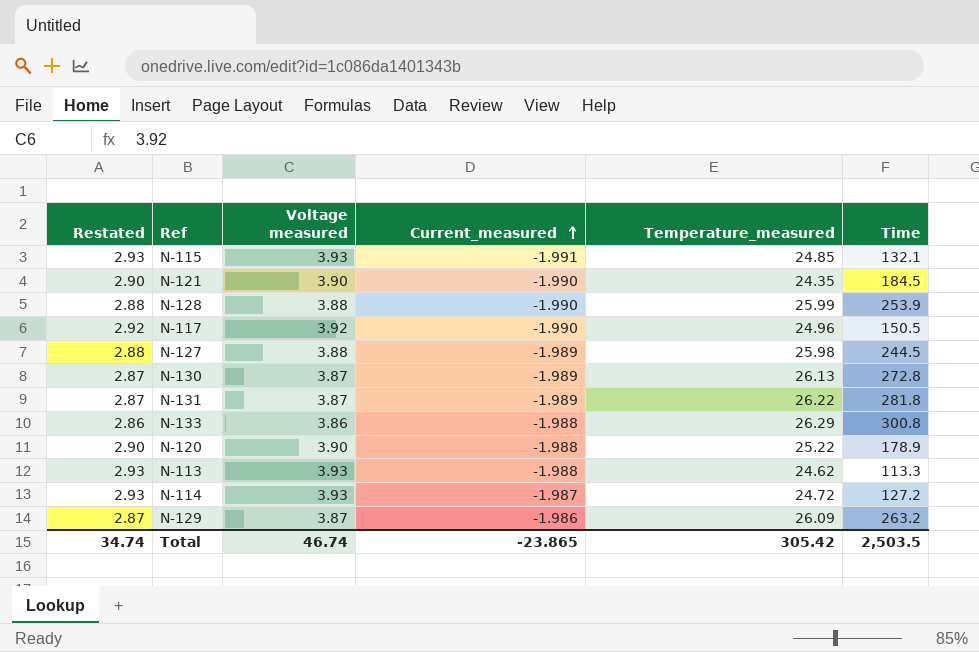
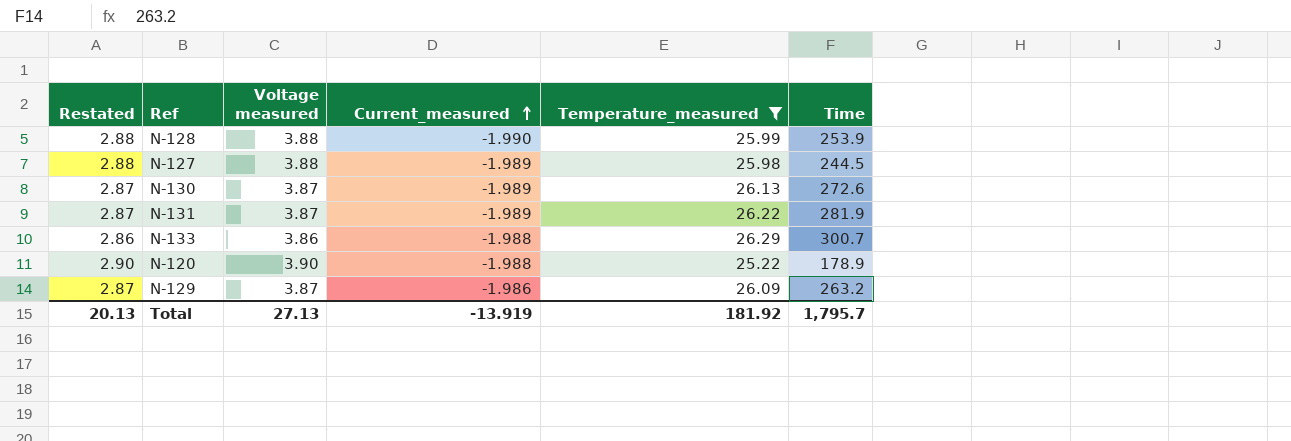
filter: none -> Temperature_measured >= 25.22
N-130 | Time: 272.8 -> 272.6
N-131 | Time: 281.8 -> 281.9
N-133 | Time: 300.8 -> 300.7
Total | Restated: 34.74 -> 20.13
Total | Voltage measured: 46.74 -> 27.13
Total | Current_measured: -23.865 -> -13.919
Total | Temperature_measured: 305.42 -> 181.92
Total | Time: 2,503.5 -> 1,795.7

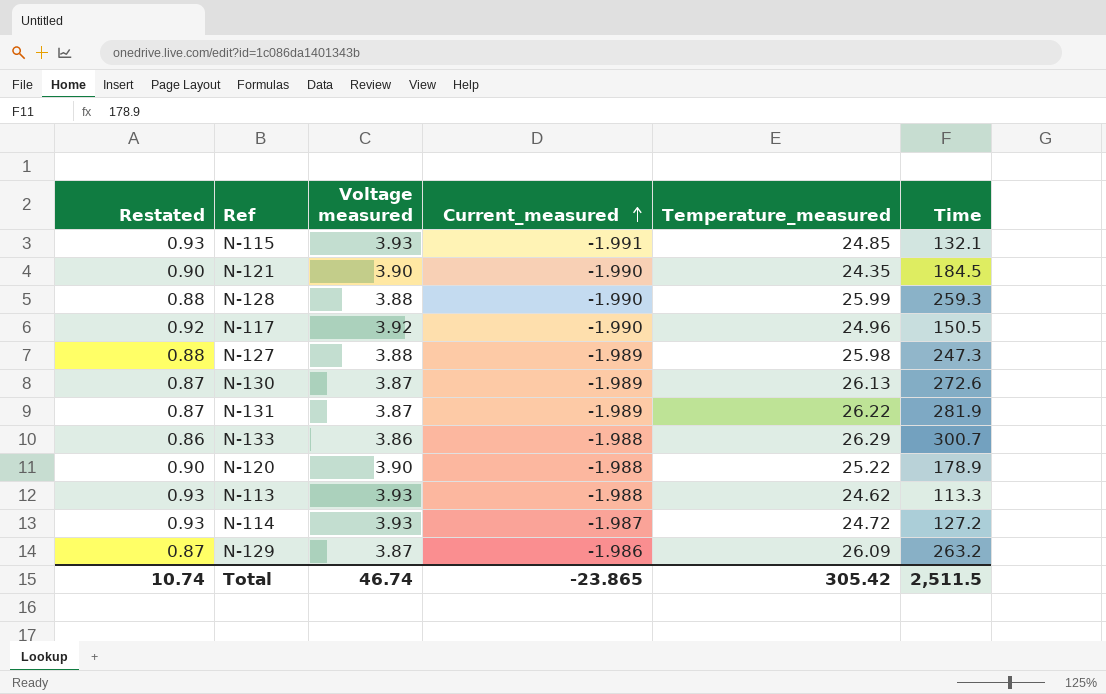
filter: Temperature_measured >= 25.22 -> none
column Restated | formula: [Voltage measured] - 1 -> [Voltage measured] - 3
N-128 | Time: 253.9 -> 259.3
N-127 | Time: 244.5 -> 247.3
Total | Restated: 20.13 -> 10.74
Total | Voltage measured: 27.13 -> 46.74
Total | Current_measured: -13.919 -> -23.865
Total | Temperature_measured: 181.92 -> 305.42
Total | Time: 1,795.7 -> 2,511.5

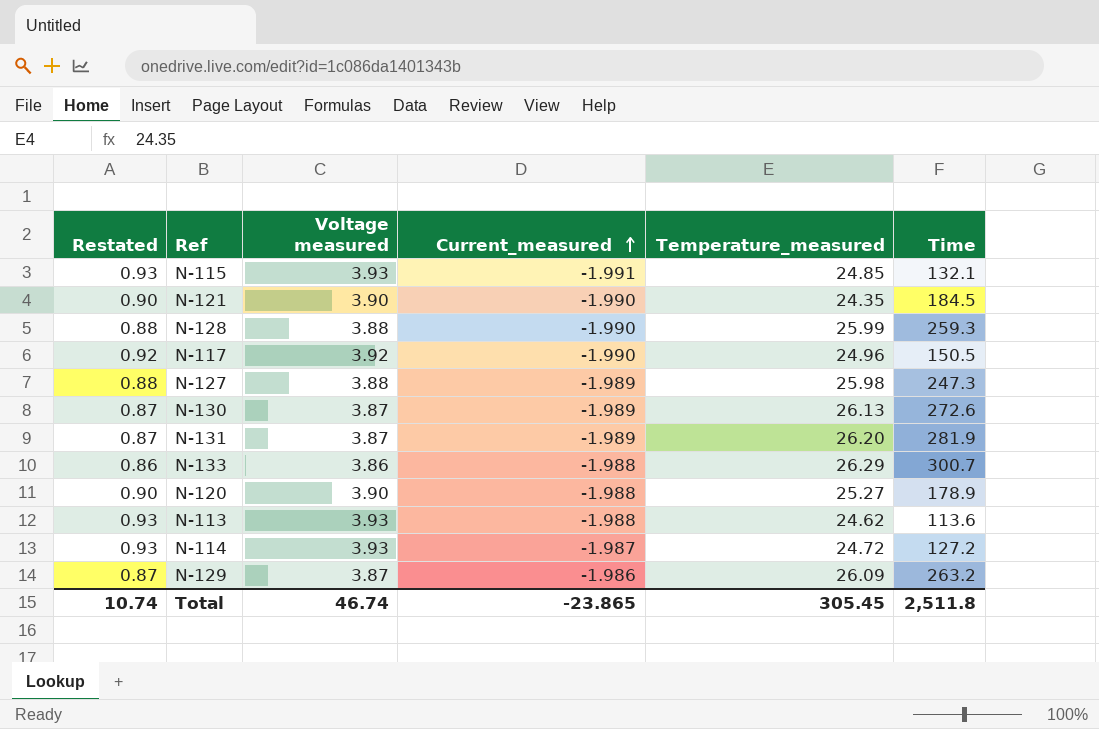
N-131 | Temperature_measured: 26.22 -> 26.20
N-120 | Temperature_measured: 25.22 -> 25.27
N-113 | Time: 113.3 -> 113.6
Total | Temperature_measured: 305.42 -> 305.45
Total | Time: 2,511.5 -> 2,511.8

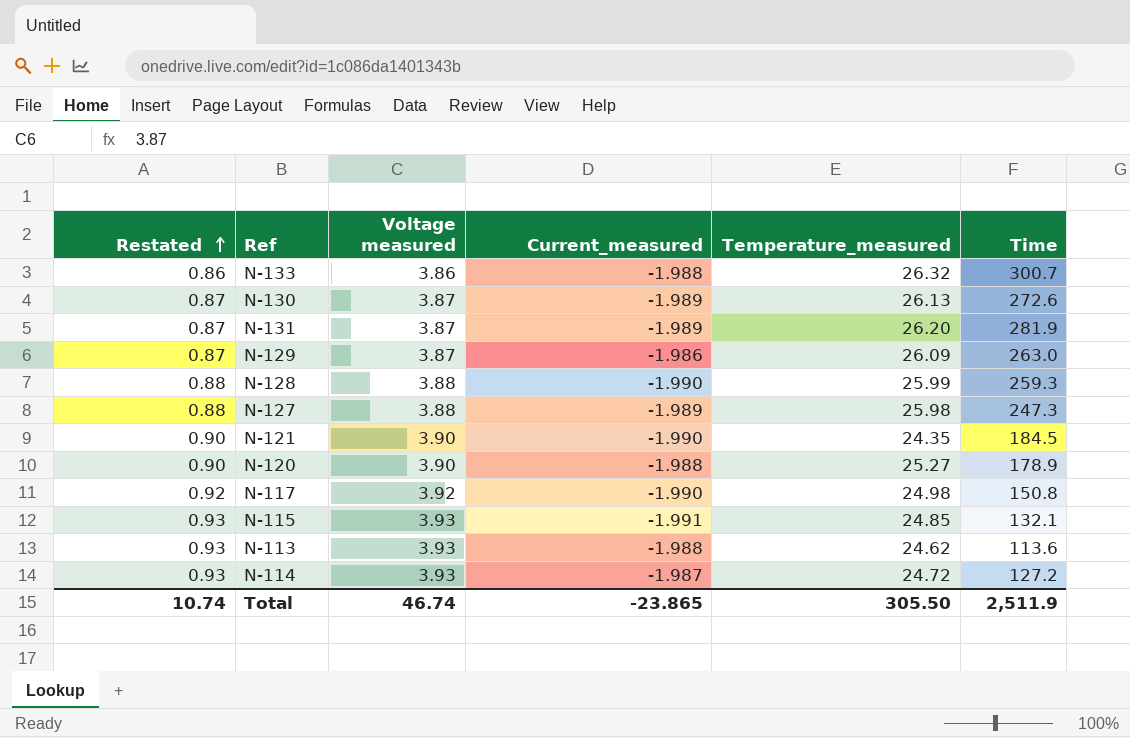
row order: Current_measured ascending -> Restated ascending
N-133 | Temperature_measured: 26.29 -> 26.32
N-129 | Time: 263.2 -> 263.0
N-117 | Temperature_measured: 24.96 -> 24.98
N-117 | Time: 150.5 -> 150.8
Total | Temperature_measured: 305.45 -> 305.50
Total | Time: 2,511.8 -> 2,511.9

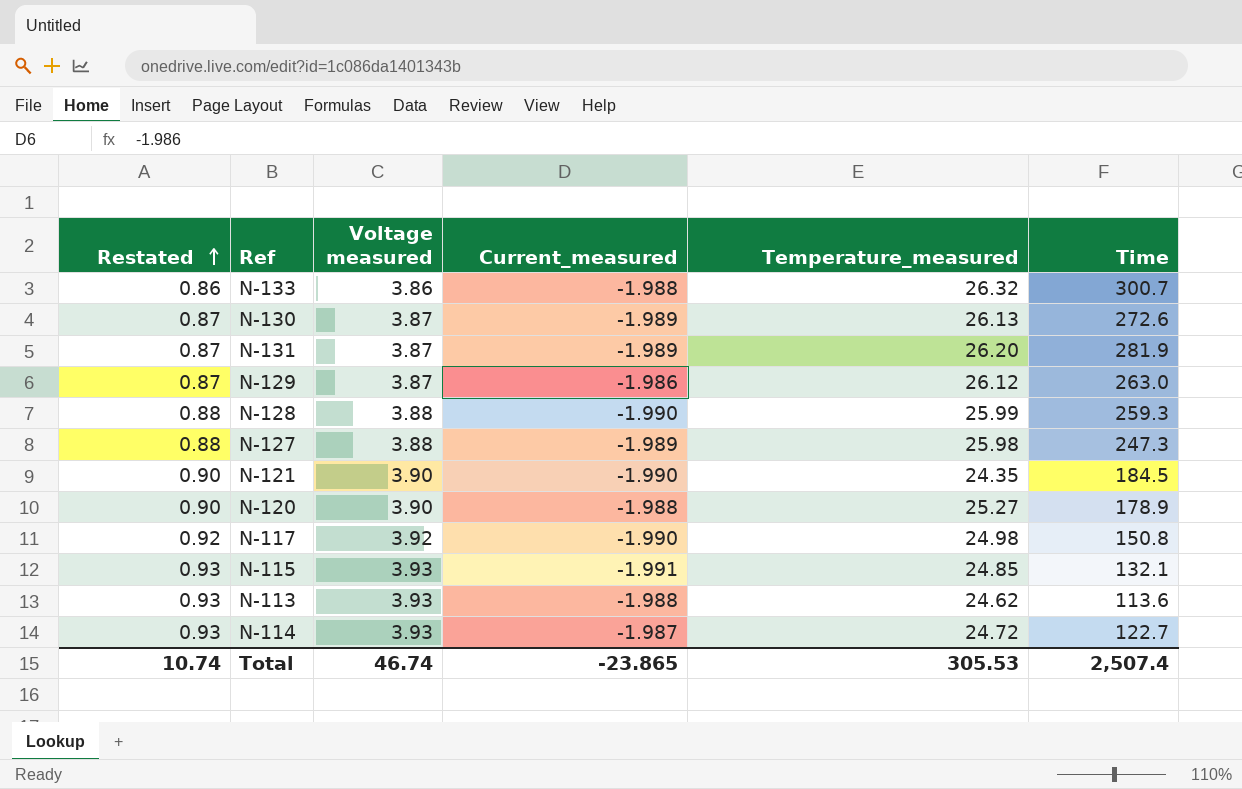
N-129 | Temperature_measured: 26.09 -> 26.12
N-114 | Time: 127.2 -> 122.7
Total | Temperature_measured: 305.50 -> 305.53
Total | Time: 2,511.9 -> 2,507.4

